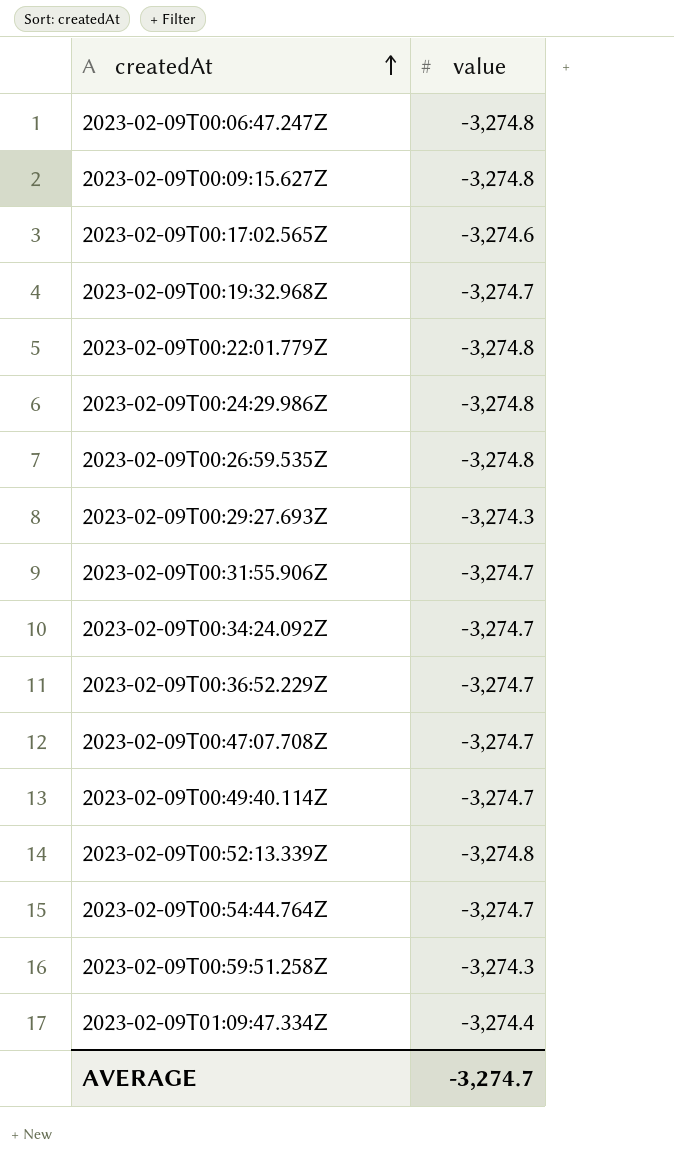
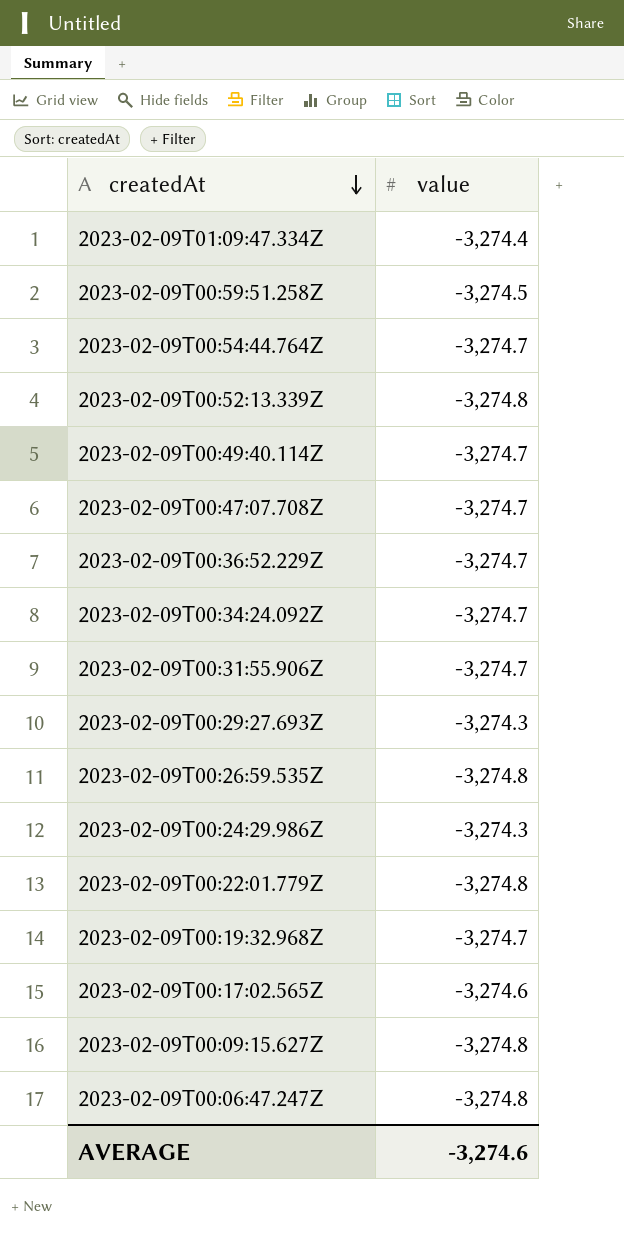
row order: createdAt ascending -> createdAt descending
2023-02-09T00:59:51.258Z | value: -3,274.3 -> -3,274.5
2023-02-09T00:24:29.986Z | value: -3,274.8 -> -3,274.3
AVERAGE | value: -3,274.7 -> -3,274.6

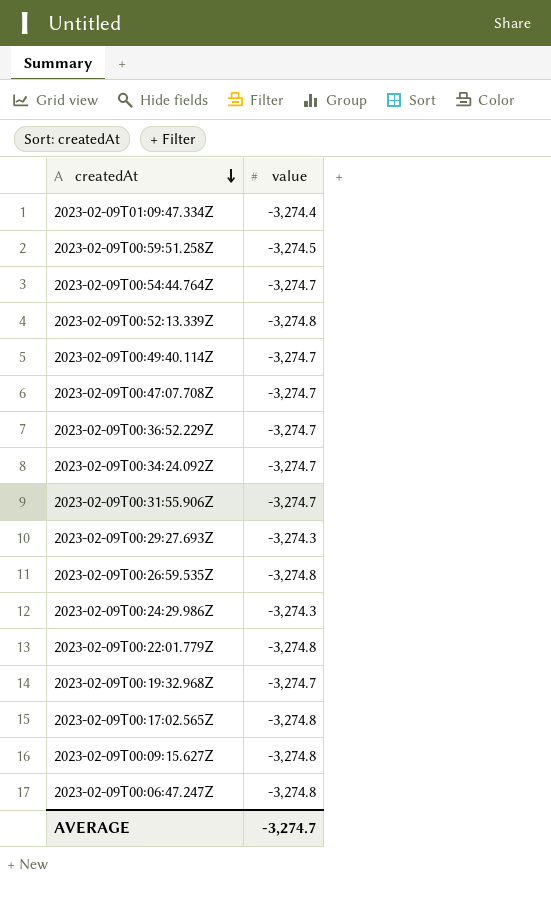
2023-02-09T00:17:02.565Z | value: -3,274.6 -> -3,274.8
AVERAGE | value: -3,274.6 -> -3,274.7

